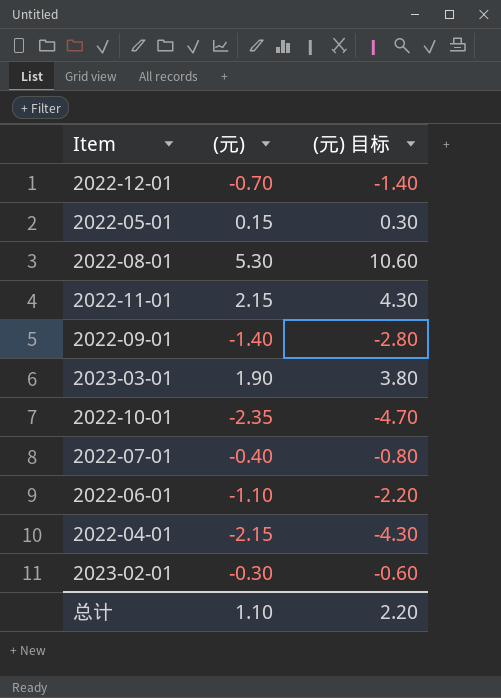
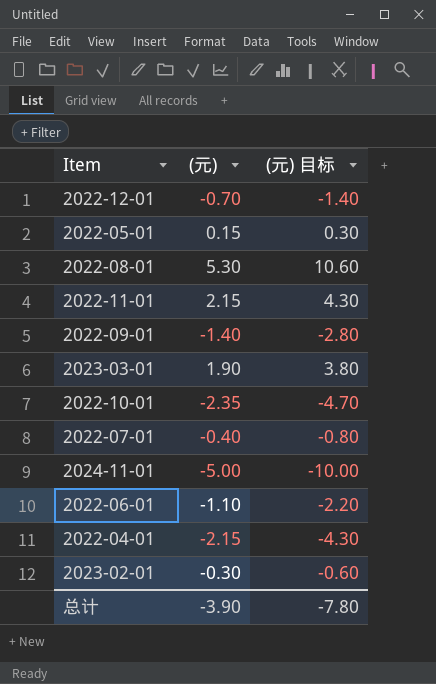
row 2024-11-01: none -> -5.00 | -10.00
总计 | (元): 1.10 -> -3.90
总计 | (元) 目标: 2.20 -> -7.80

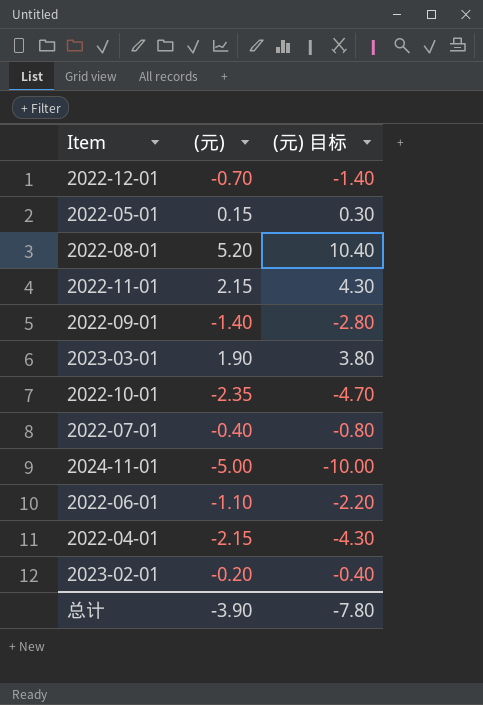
2022-08-01 | (元): 5.30 -> 5.20
2022-08-01 | (元) 目标: 10.60 -> 10.40
2023-02-01 | (元): -0.30 -> -0.20
2023-02-01 | (元) 目标: -0.60 -> -0.40

